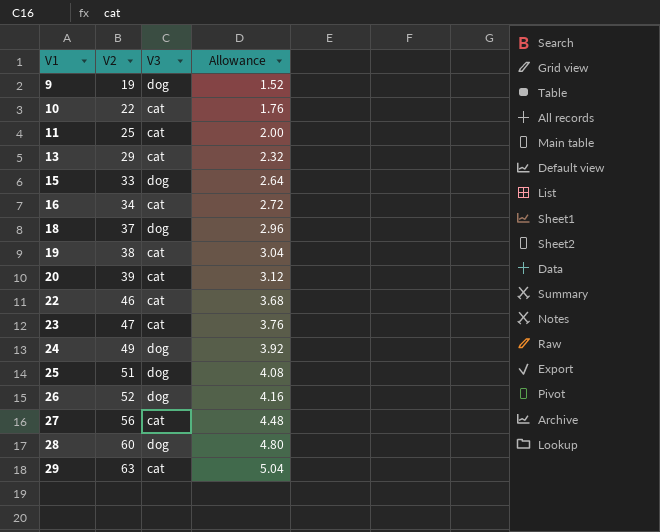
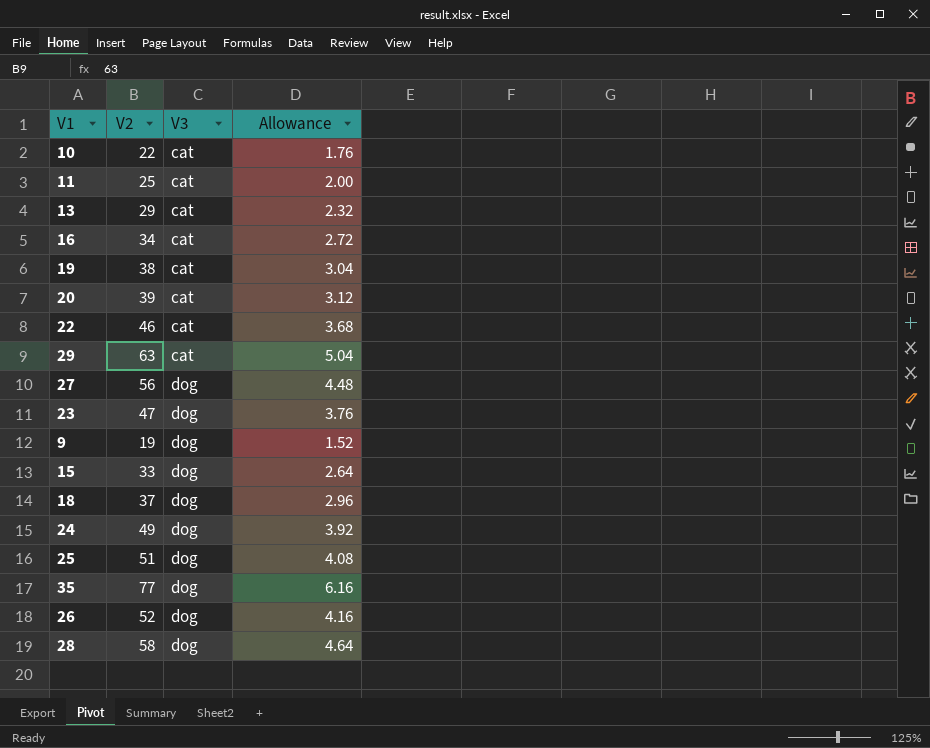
row order: V1 ascending -> V3 ascending
27 | V3: cat -> dog
23 | V3: cat -> dog
row 35: none -> 77 | dog | 6.16
28 | V2: 60 -> 58
28 | Allowance: 4.80 -> 4.64

